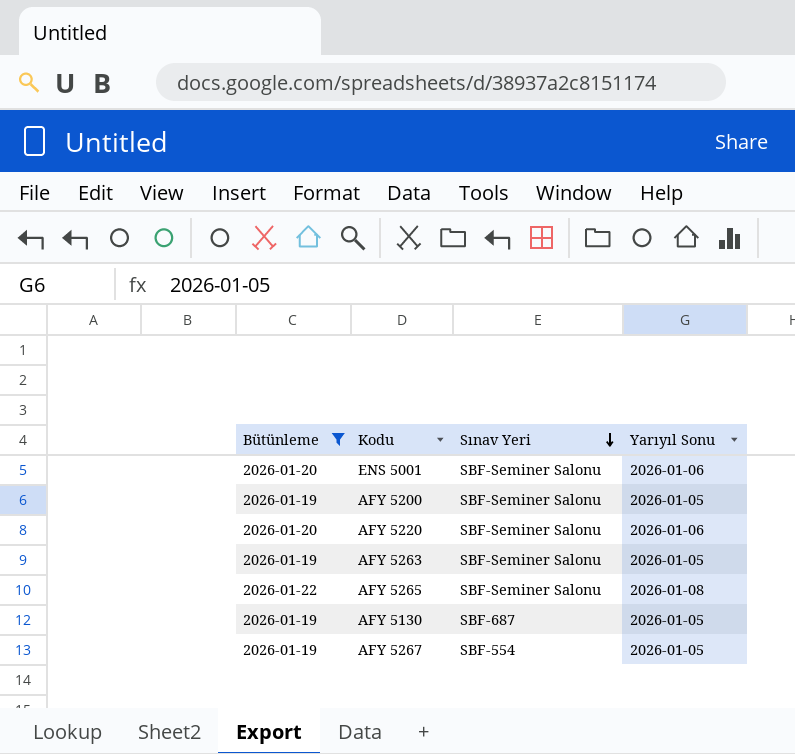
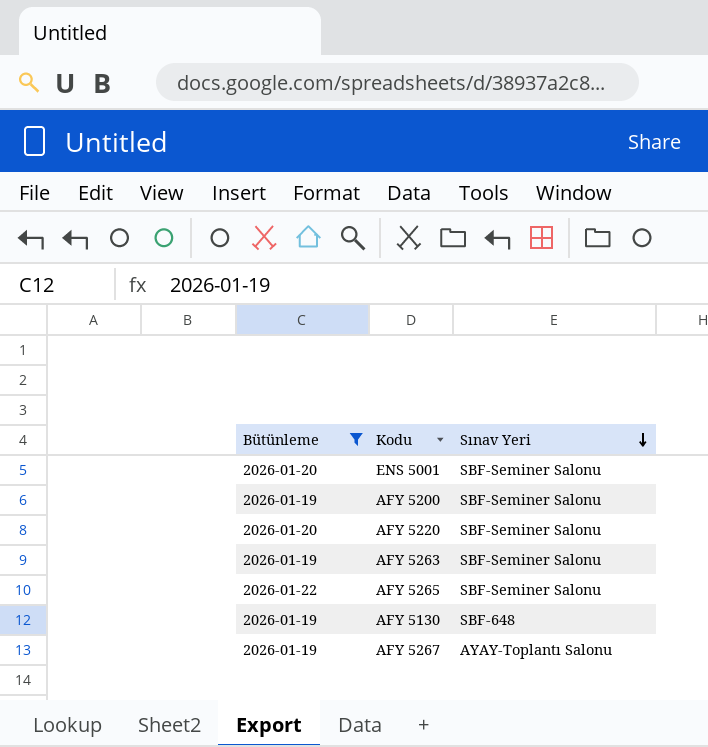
column Yarıyıl Sonu | position: 4 -> none
AFY 5130 | Sınav Yeri: SBF-687 -> SBF-648
AFY 5267 | Sınav Yeri: SBF-554 -> AYAY-Toplantı Salonu

